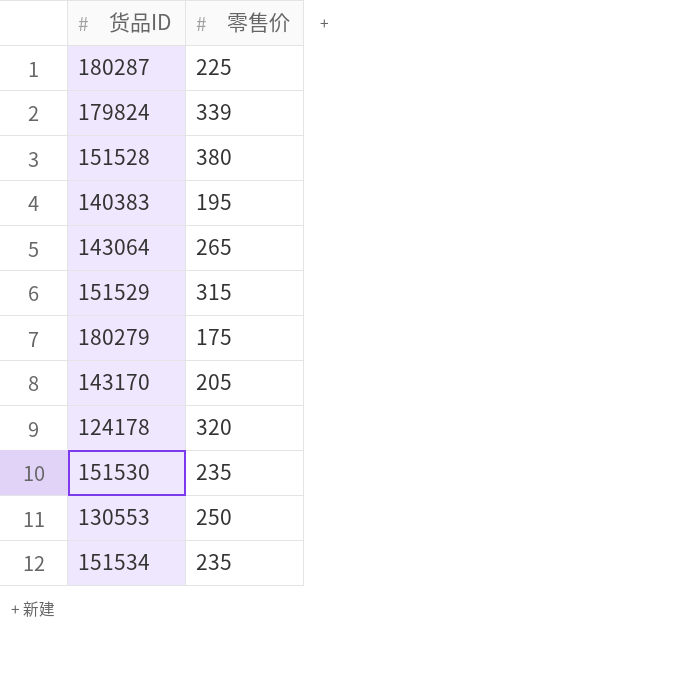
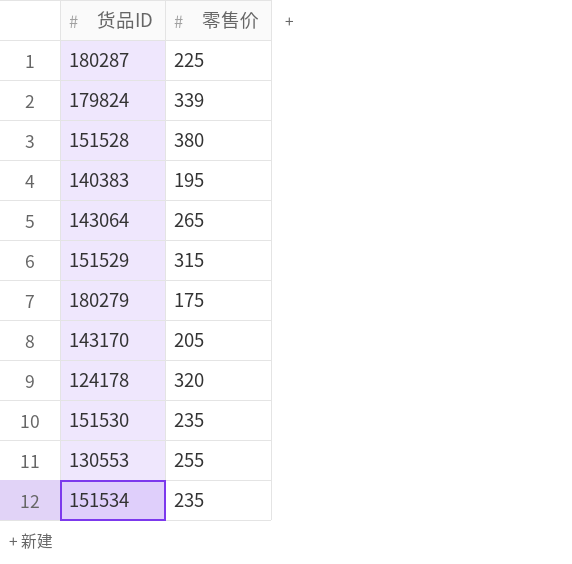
130553 | 零售价: 250 -> 255

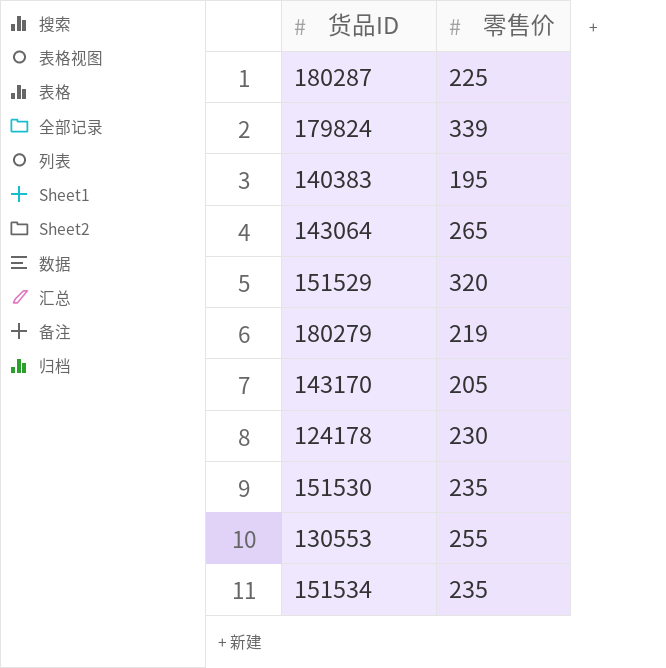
row 151528: 380 -> none
151529 | 零售价: 315 -> 320
180279 | 零售价: 175 -> 219
124178 | 零售价: 320 -> 230

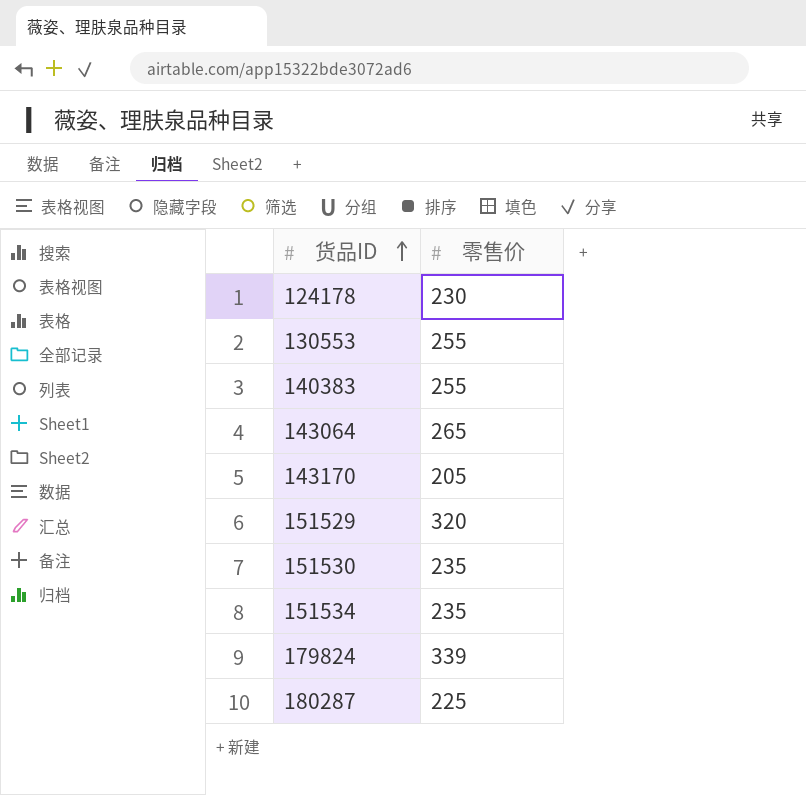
row order: none -> 货品ID ascending
row 180279: 219 -> none
140383 | 零售价: 195 -> 255

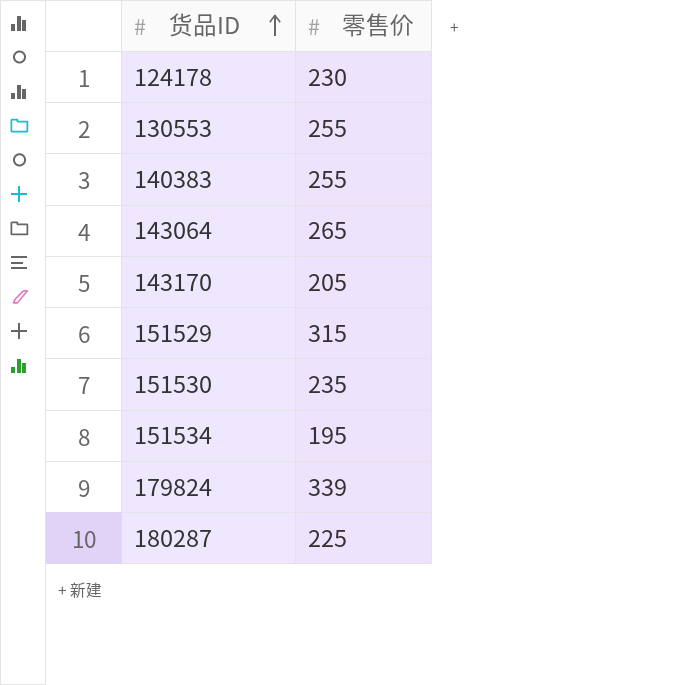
151529 | 零售价: 320 -> 315
151534 | 零售价: 235 -> 195

